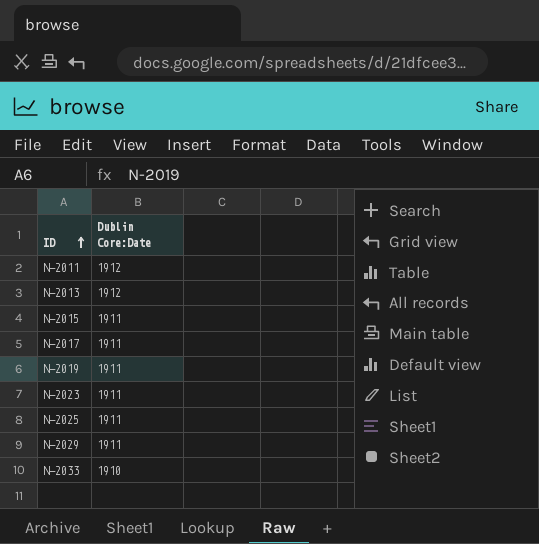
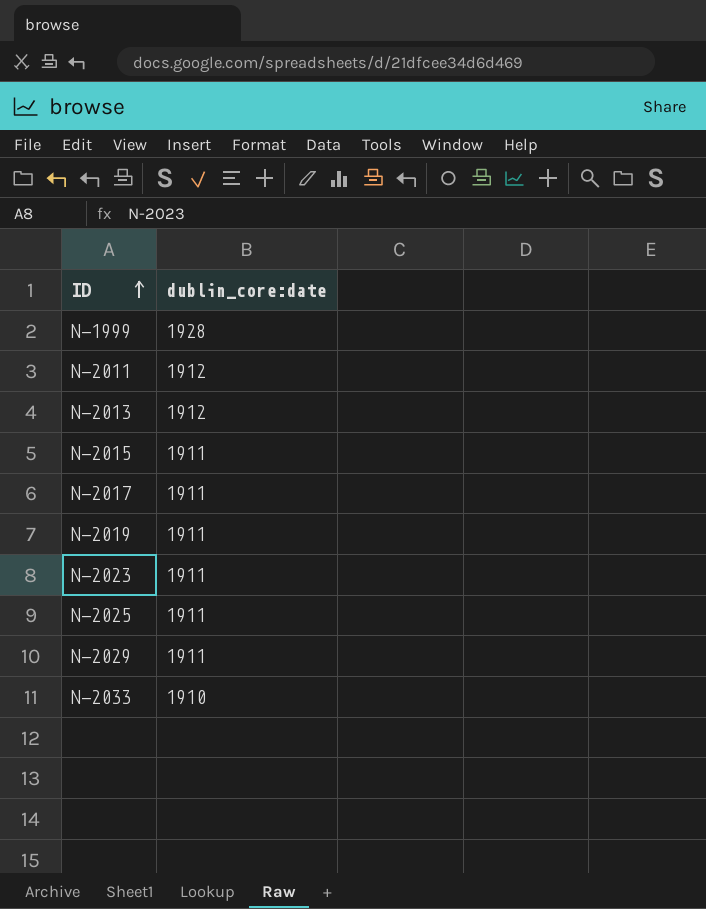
column name: Dublin Core:Date -> dublin_core:date
row N-1999: none -> 1928

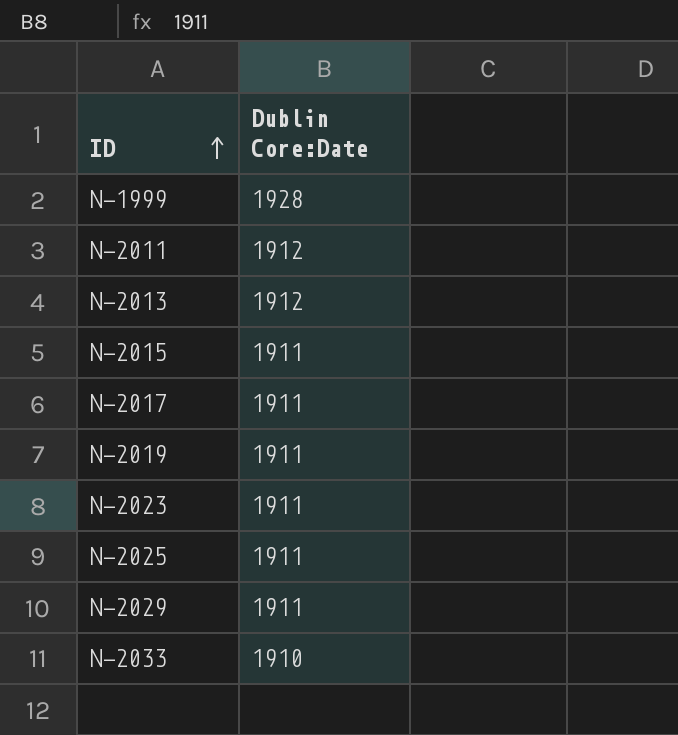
column name: dublin_core:date -> Dublin Core:Date

